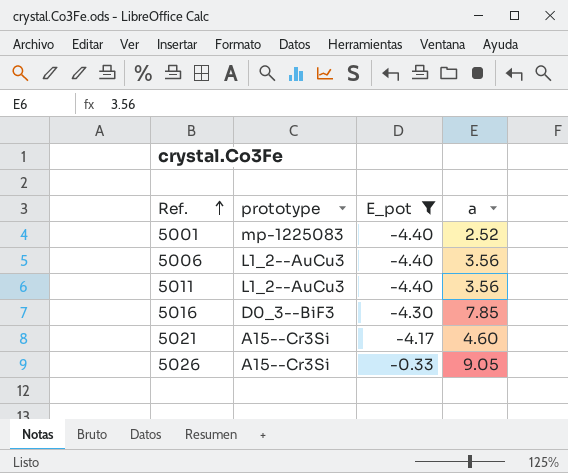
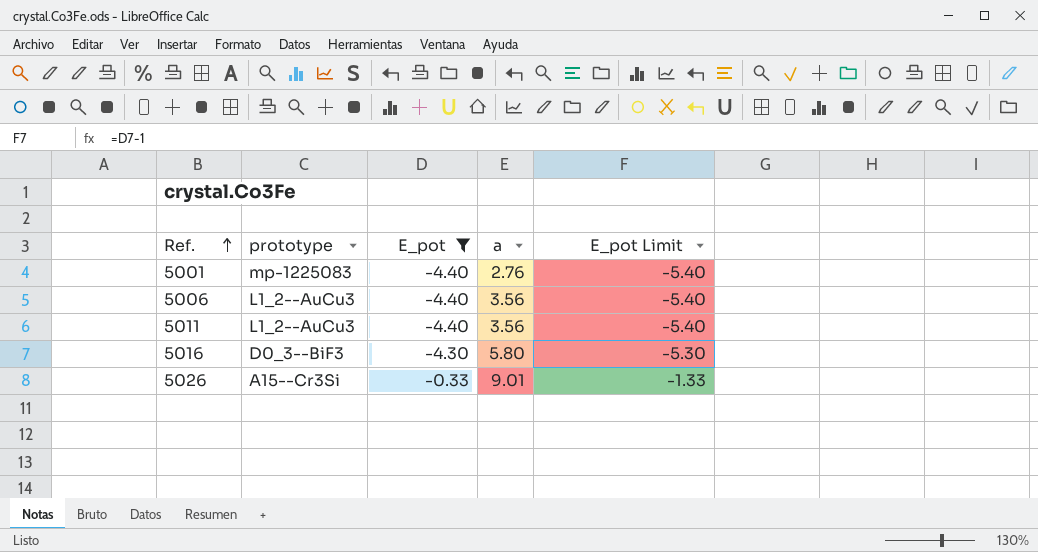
column E_pot Limit | formula: none -> [E_pot] - 1
row 5021: A15--Cr3Si | -4.17 | 4.60 -> none
5001 | a: 2.52 -> 2.76
5016 | a: 7.85 -> 5.80
5026 | a: 9.05 -> 9.01

